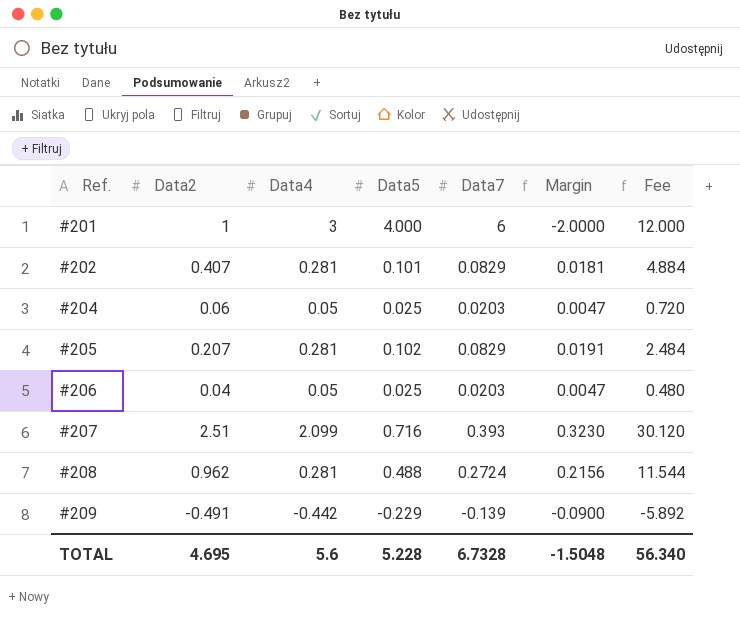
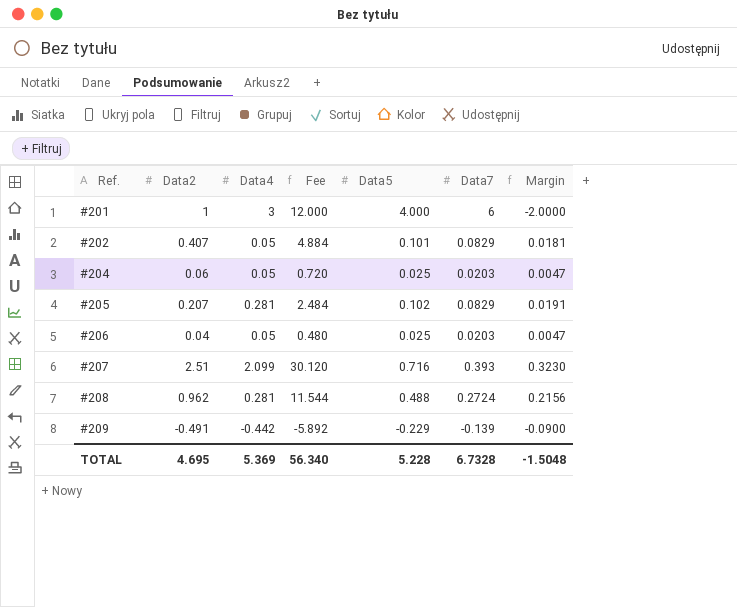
column Fee | position: 7 -> 4
#202 | Data4: 0.281 -> 0.05
TOTAL | Data4: 5.6 -> 5.369

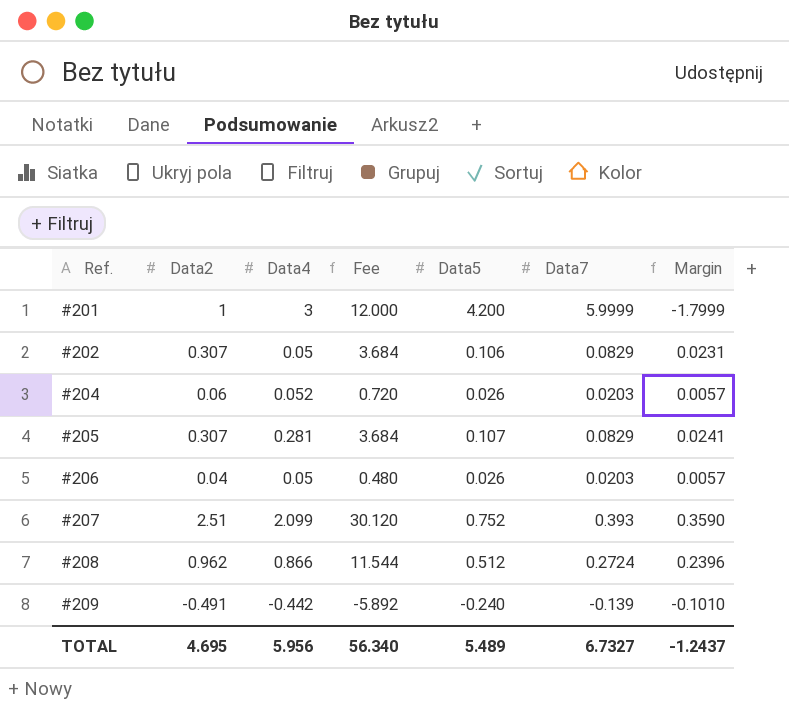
#201 | Data5: 4.000 -> 4.200
#201 | Data7: 6 -> 5.9999
#201 | Margin: -2.0000 -> -1.7999
#202 | Data2: 0.407 -> 0.307
#202 | Fee: 4.884 -> 3.684
#202 | Data5: 0.101 -> 0.106
#202 | Margin: 0.0181 -> 0.0231
#204 | Data4: 0.05 -> 0.052
#204 | Data5: 0.025 -> 0.026
#204 | Margin: 0.0047 -> 0.0057
#205 | Data2: 0.207 -> 0.307
#205 | Fee: 2.484 -> 3.684
#205 | Data5: 0.102 -> 0.107
#205 | Margin: 0.0191 -> 0.0241
#206 | Data5: 0.025 -> 0.026
#206 | Margin: 0.0047 -> 0.0057
#207 | Data5: 0.716 -> 0.752
#207 | Margin: 0.3230 -> 0.3590
#208 | Data4: 0.281 -> 0.866
#208 | Data5: 0.488 -> 0.512
#208 | Margin: 0.2156 -> 0.2396
#209 | Data5: -0.229 -> -0.240
#209 | Margin: -0.0900 -> -0.1010
TOTAL | Data4: 5.369 -> 5.956
TOTAL | Data5: 5.228 -> 5.489
TOTAL | Data7: 6.7328 -> 6.7327
TOTAL | Margin: -1.5048 -> -1.2437

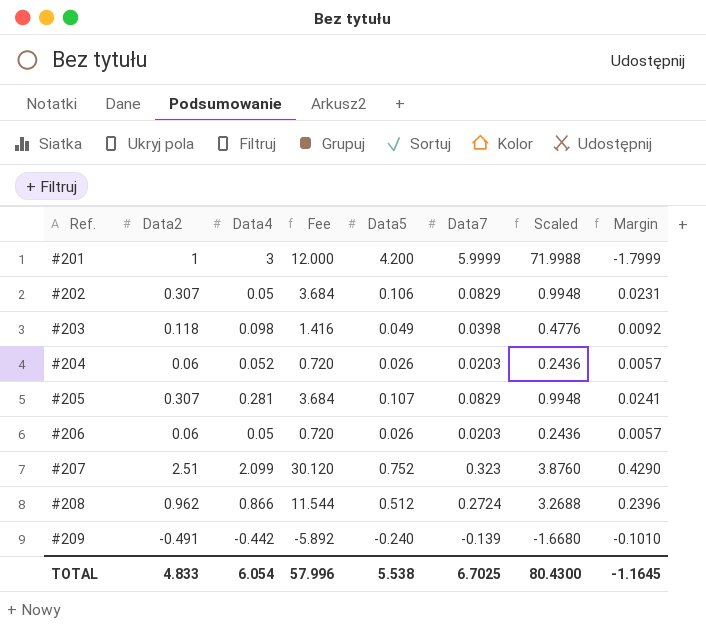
column Scaled | formula: none -> [Data7] * 12
row #203: none -> 0.118 | 0.098 | 1.416 | 0.049 | 0.0398 | 0.4776 | 0.0092
#206 | Data2: 0.04 -> 0.06
#206 | Fee: 0.480 -> 0.720
#207 | Data7: 0.393 -> 0.323
#207 | Margin: 0.3590 -> 0.4290
TOTAL | Data2: 4.695 -> 4.833
TOTAL | Data4: 5.956 -> 6.054
TOTAL | Fee: 56.340 -> 57.996
TOTAL | Data5: 5.489 -> 5.538
TOTAL | Data7: 6.7327 -> 6.7025
TOTAL | Margin: -1.2437 -> -1.1645

